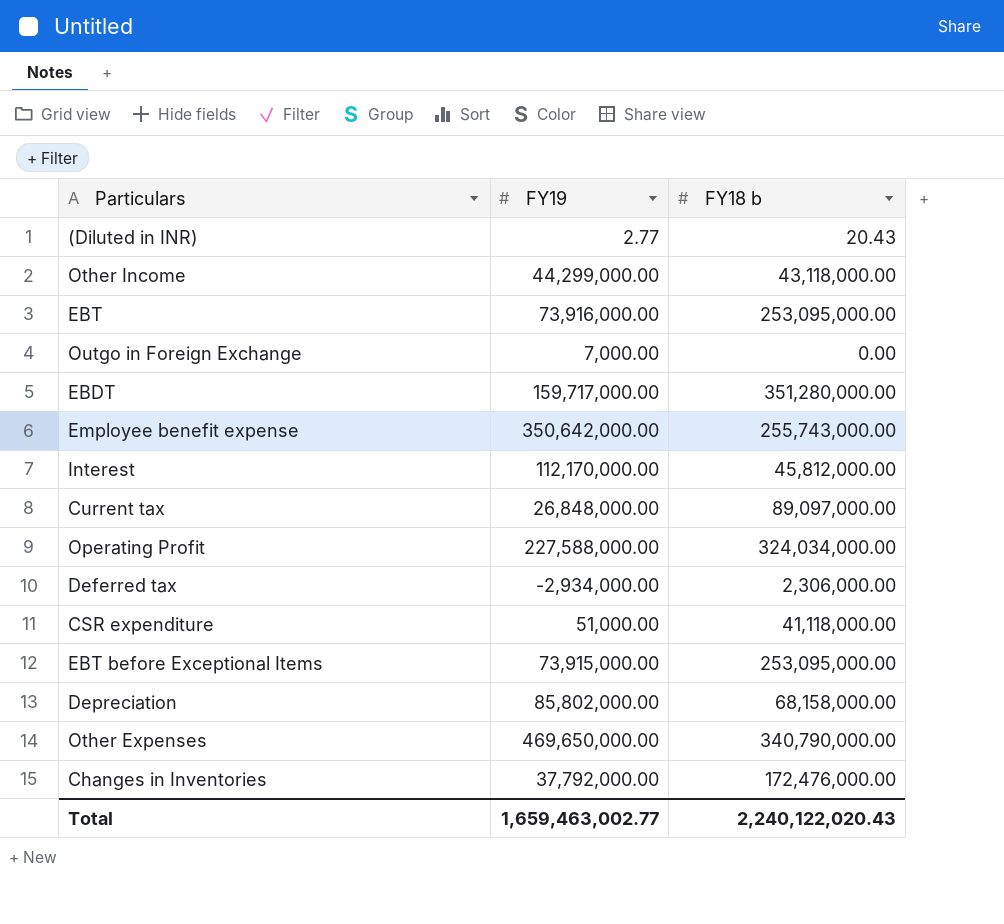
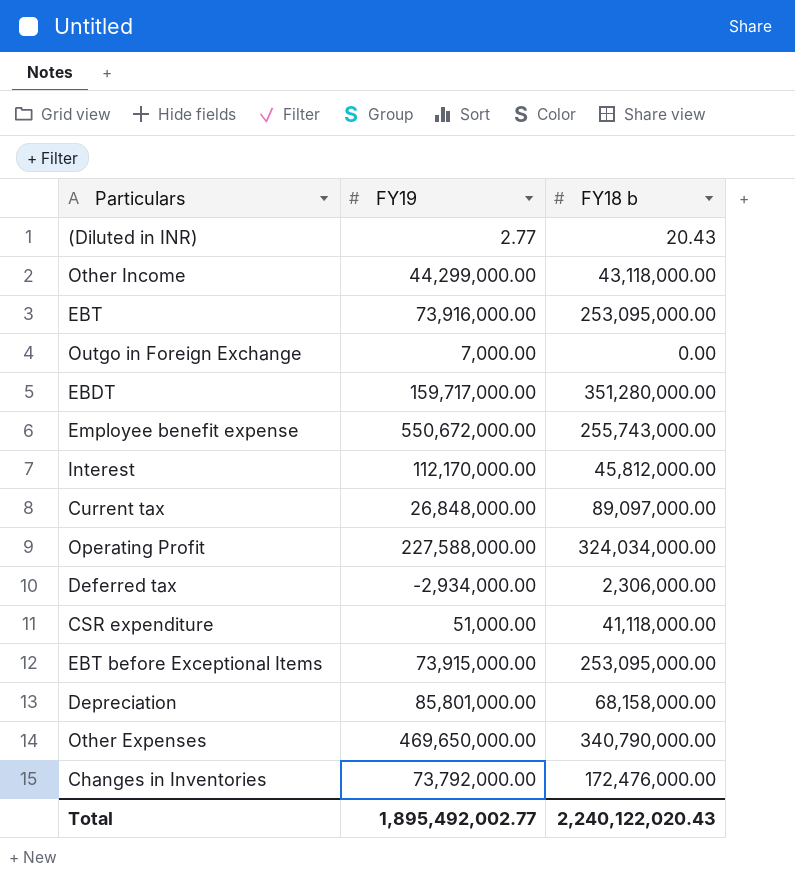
Employee benefit expense | FY19: 350,642,000.00 -> 550,672,000.00
Depreciation | FY19: 85,802,000.00 -> 85,801,000.00
Changes in Inventories | FY19: 37,792,000.00 -> 73,792,000.00
Total | FY19: 1,659,463,002.77 -> 1,895,492,002.77

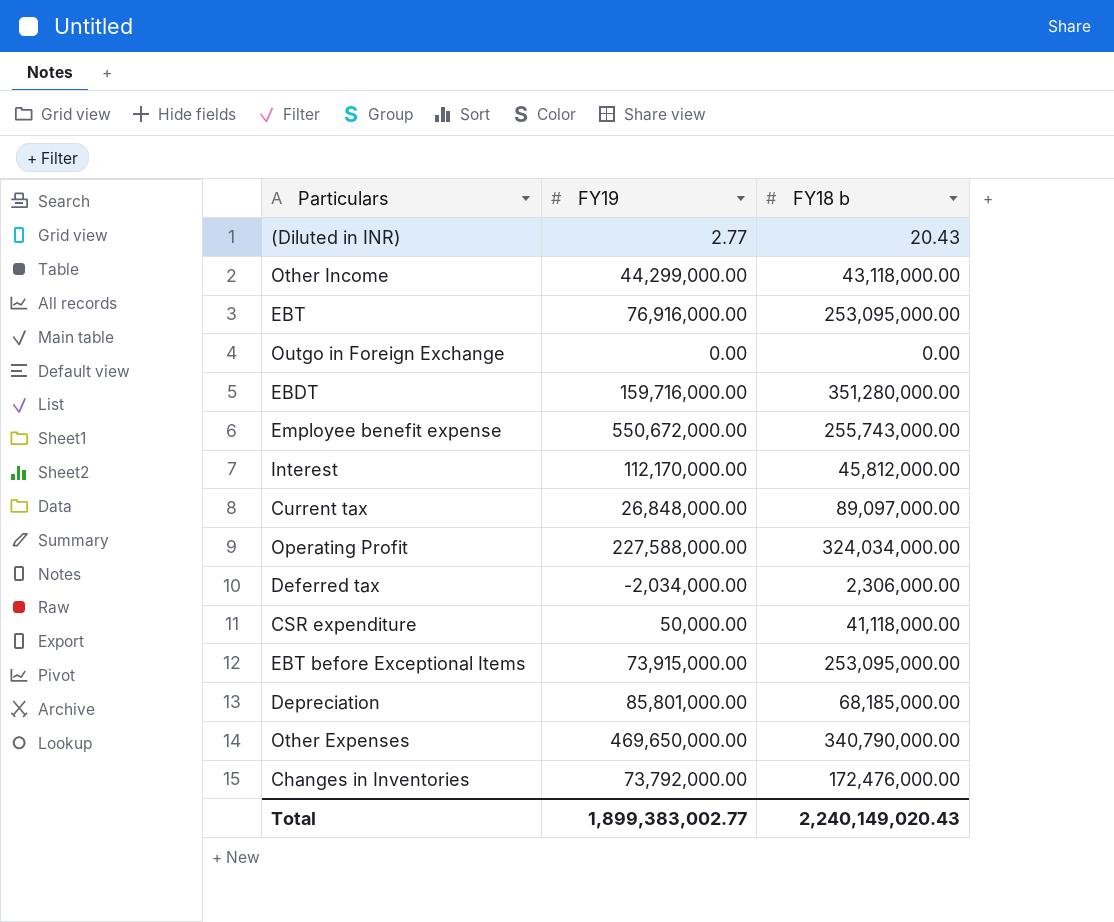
EBT | FY19: 73,916,000.00 -> 76,916,000.00
Outgo in Foreign Exchange | FY19: 7,000.00 -> 0.00
EBDT | FY19: 159,717,000.00 -> 159,716,000.00
Deferred tax | FY19: -2,934,000.00 -> -2,034,000.00
CSR expenditure | FY19: 51,000.00 -> 50,000.00
Depreciation | FY18 b: 68,158,000.00 -> 68,185,000.00
Total | FY19: 1,895,492,002.77 -> 1,899,383,002.77
Total | FY18 b: 2,240,122,020.43 -> 2,240,149,020.43

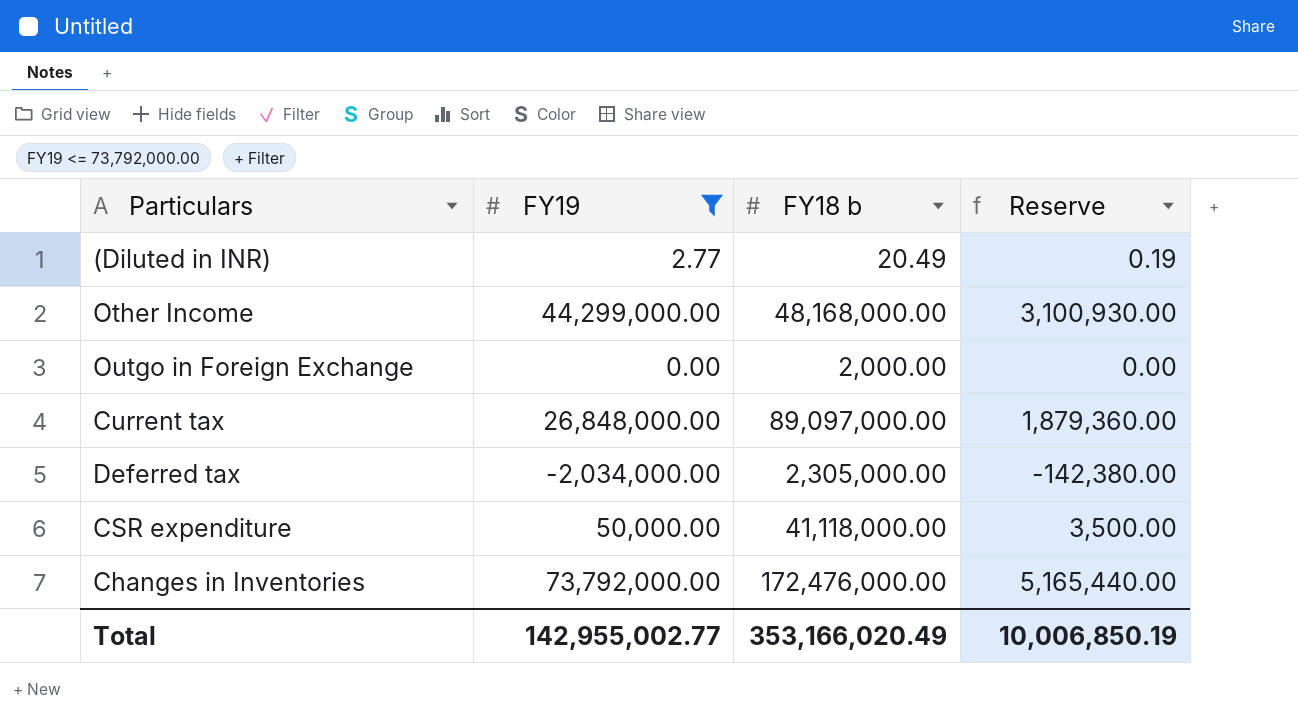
filter: none -> FY19 <= 73,792,000.00
column Reserve | formula: none -> [FY19] * 0.07
(Diluted in INR) | FY18 b: 20.43 -> 20.49
Other Income | FY18 b: 43,118,000.00 -> 48,168,000.00
Outgo in Foreign Exchange | FY18 b: 0.00 -> 2,000.00
Deferred tax | FY18 b: 2,306,000.00 -> 2,305,000.00
Total | FY19: 1,899,383,002.77 -> 142,955,002.77
Total | FY18 b: 2,240,149,020.43 -> 353,166,020.49

